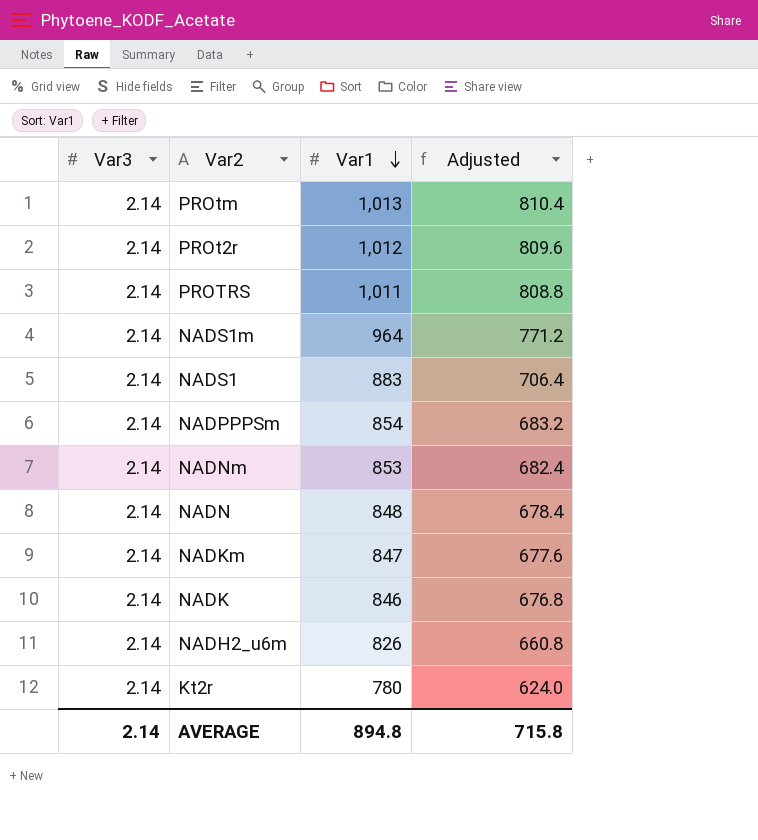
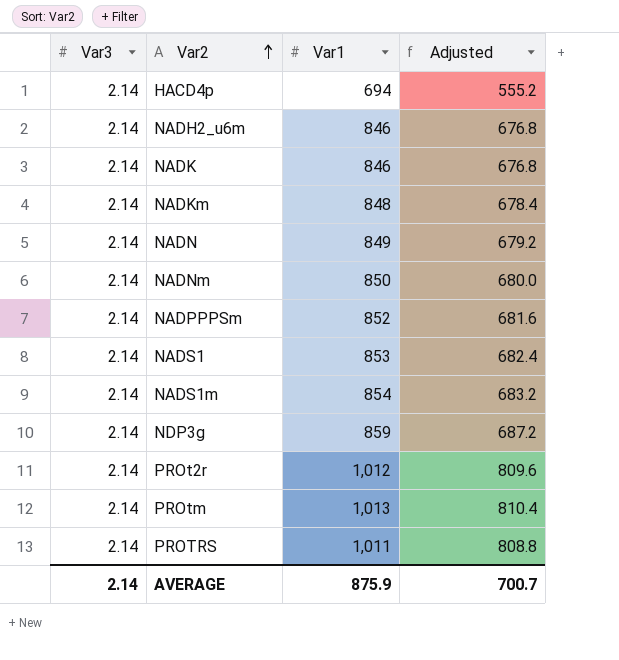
row order: Var1 descending -> Var2 ascending
row Kt2r: 2.14 | 780 | 624.0 -> none
row HACD4p: none -> 2.14 | 694 | 555.2
NADH2_u6m | Var1: 826 -> 846
NADH2_u6m | Adjusted: 660.8 -> 676.8
NADKm | Var1: 847 -> 848
NADKm | Adjusted: 677.6 -> 678.4
NADN | Var1: 848 -> 849
NADN | Adjusted: 678.4 -> 679.2
NADNm | Var1: 853 -> 850
NADNm | Adjusted: 682.4 -> 680.0
NADPPPSm | Var1: 854 -> 852
NADPPPSm | Adjusted: 683.2 -> 681.6
NADS1 | Var1: 883 -> 853
NADS1 | Adjusted: 706.4 -> 682.4
NADS1m | Var1: 964 -> 854
NADS1m | Adjusted: 771.2 -> 683.2
row NDP3g: none -> 2.14 | 859 | 687.2
AVERAGE | Var1: 894.8 -> 875.9
AVERAGE | Adjusted: 715.8 -> 700.7

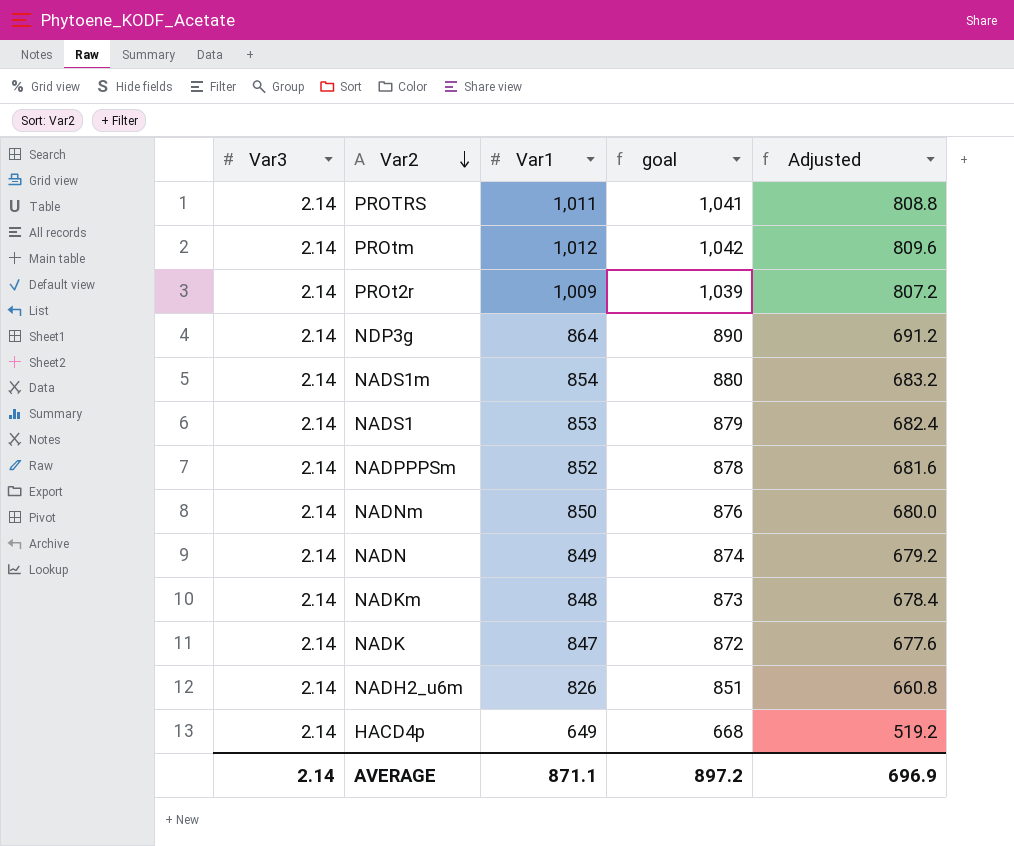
row order: Var2 ascending -> Var2 descending
column goal | formula: none -> [Var1] * 1.03
PROtm | Var1: 1,013 -> 1,012
PROtm | Adjusted: 810.4 -> 809.6
PROt2r | Var1: 1,012 -> 1,009
PROt2r | Adjusted: 809.6 -> 807.2
NDP3g | Var1: 859 -> 864
NDP3g | Adjusted: 687.2 -> 691.2
NADK | Var1: 846 -> 847
NADK | Adjusted: 676.8 -> 677.6
NADH2_u6m | Var1: 846 -> 826
NADH2_u6m | Adjusted: 676.8 -> 660.8
HACD4p | Var1: 694 -> 649
HACD4p | Adjusted: 555.2 -> 519.2
AVERAGE | Var1: 875.9 -> 871.1
AVERAGE | Adjusted: 700.7 -> 696.9

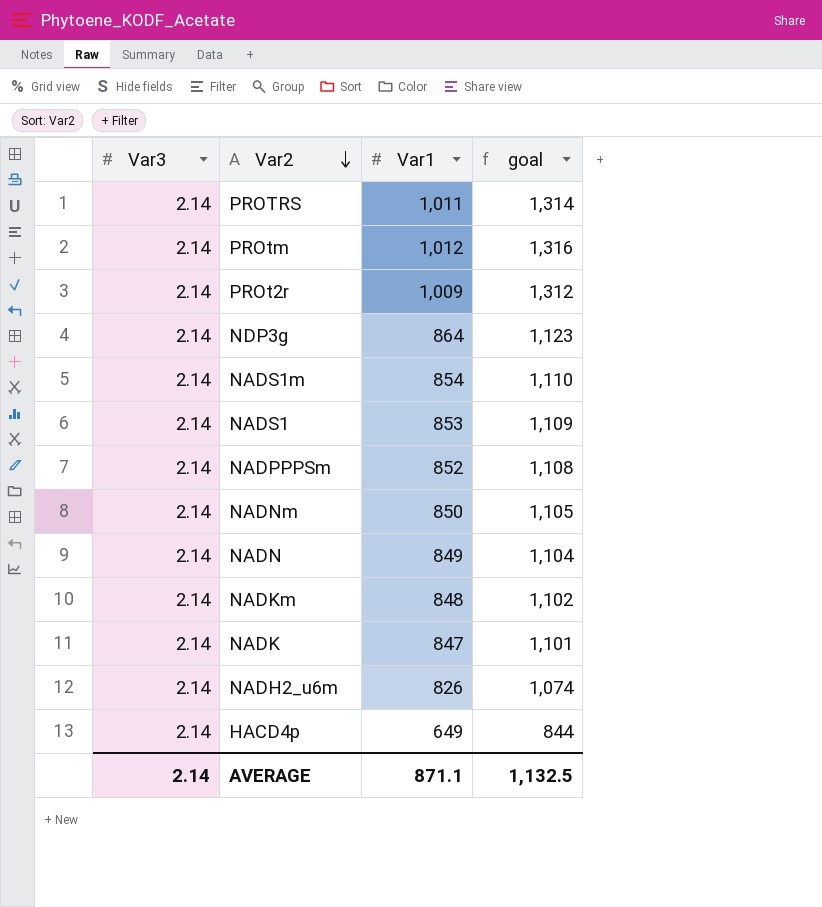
column Adjusted | formula: [Var1] * 0.8 -> none
column goal | formula: [Var1] * 1.03 -> [Var1] * 1.3
AVERAGE | goal: 897.2 -> 1,132.5

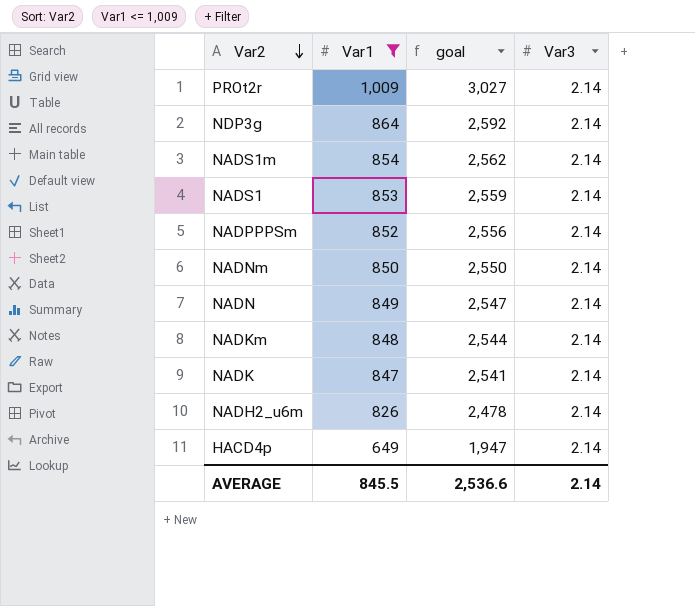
filter: none -> Var1 <= 1,009
column goal | formula: [Var1] * 1.3 -> [Var1] * 3
column Var3 | position: 1 -> 4
AVERAGE | Var1: 871.1 -> 845.5
AVERAGE | goal: 1,132.5 -> 2,536.6

